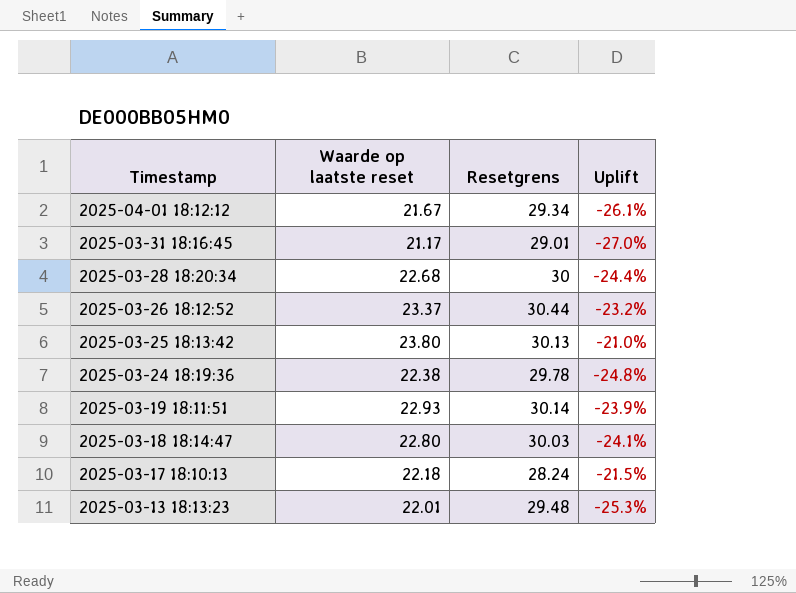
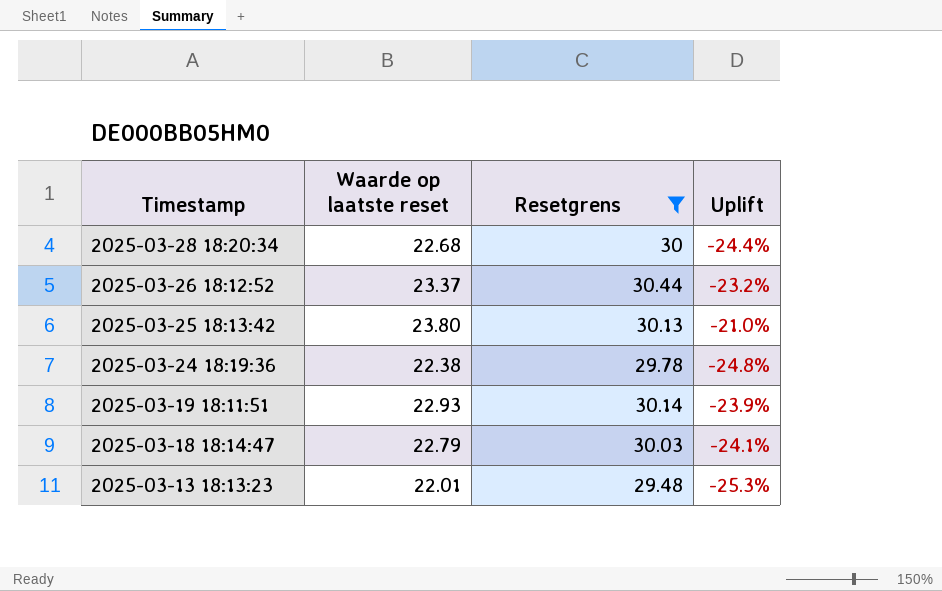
filter: none -> Resetgrens >= 29.48
2025-03-18 18:14:47 | Waarde op laatste reset: 22.80 -> 22.79

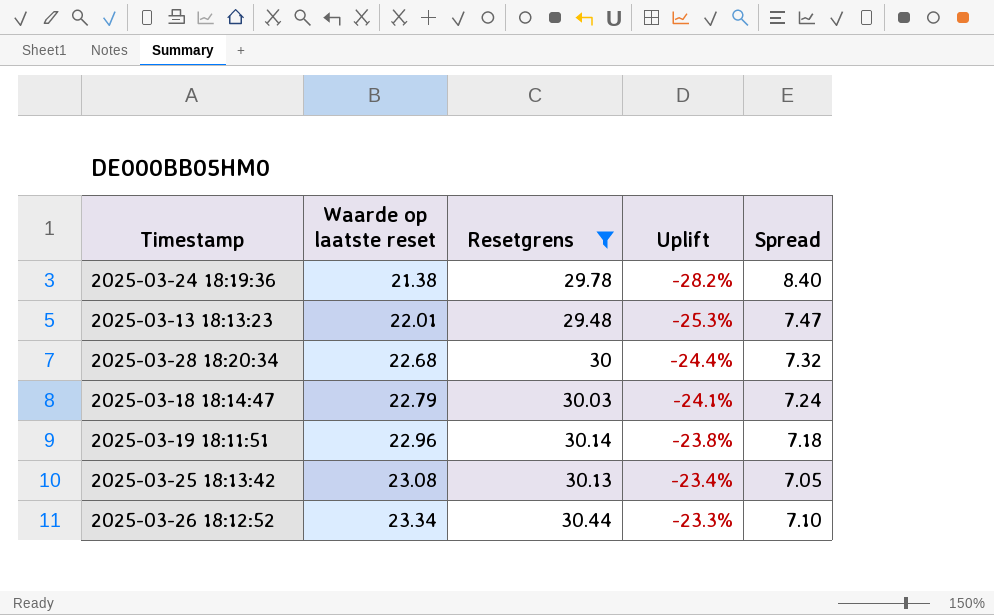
row order: Timestamp descending -> Waarde op laatste reset ascending
column Spread | formula: none -> [Resetgrens] - [Waarde op laatste reset]
2025-03-24 18:19:36 | Waarde op laatste reset: 22.38 -> 21.38
2025-03-24 18:19:36 | Uplift: -24.8% -> -28.2%
2025-03-19 18:11:51 | Waarde op laatste reset: 22.93 -> 22.96
2025-03-19 18:11:51 | Uplift: -23.9% -> -23.8%
2025-03-25 18:13:42 | Waarde op laatste reset: 23.80 -> 23.08
2025-03-25 18:13:42 | Uplift: -21.0% -> -23.4%
2025-03-26 18:12:52 | Waarde op laatste reset: 23.37 -> 23.34
2025-03-26 18:12:52 | Uplift: -23.2% -> -23.3%

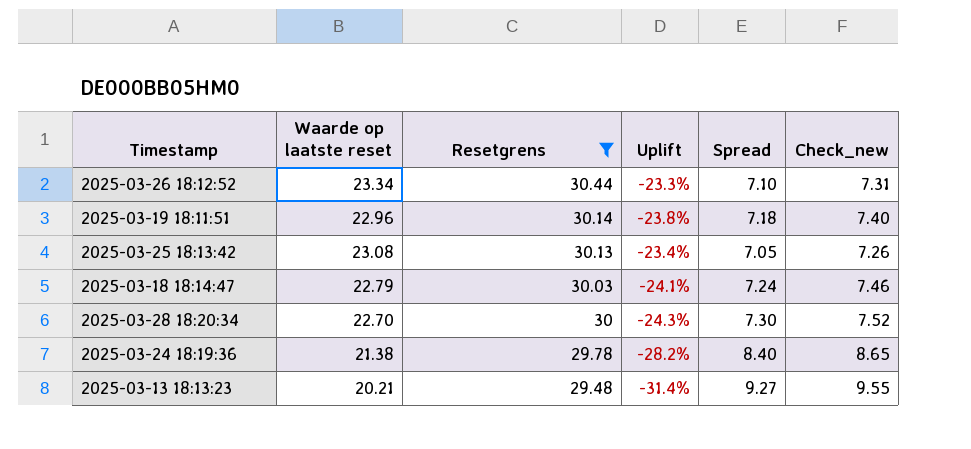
row order: Waarde op laatste reset ascending -> Resetgrens descending
column Check_new | formula: none -> [Spread] * 1.03
2025-03-28 18:20:34 | Waarde op laatste reset: 22.68 -> 22.70
2025-03-28 18:20:34 | Uplift: -24.4% -> -24.3%
2025-03-28 18:20:34 | Spread: 7.32 -> 7.30
2025-03-13 18:13:23 | Waarde op laatste reset: 22.01 -> 20.21
2025-03-13 18:13:23 | Uplift: -25.3% -> -31.4%
2025-03-13 18:13:23 | Spread: 7.47 -> 9.27

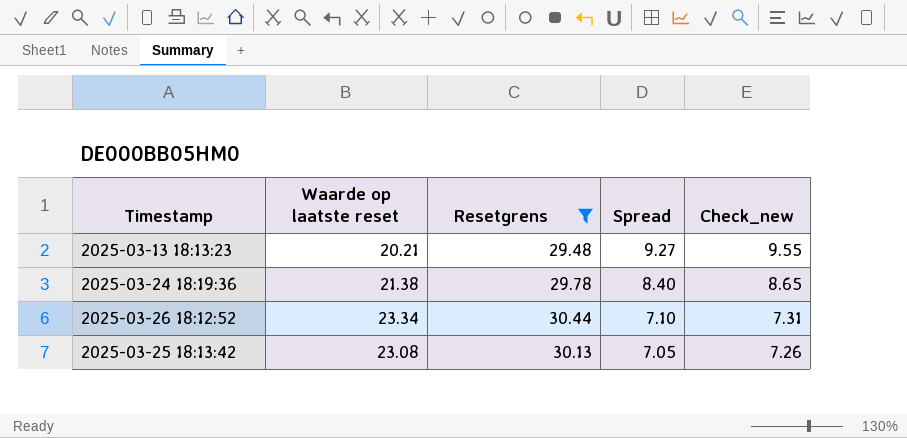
row order: Resetgrens descending -> Spread descending
column Uplift | formula: ([Waarde op laatste reset] - [Resetgrens]) / [Resetgrens] -> none
row 2025-03-19 18:11:51: 22.96 | 30.14 | -23.8% | 7.18 | 7.40 -> none
row 2025-03-18 18:14:47: 22.79 | 30.03 | -24.1% | 7.24 | 7.46 -> none
row 2025-03-28 18:20:34: 22.70 | 30 | -24.3% | 7.30 | 7.52 -> none

